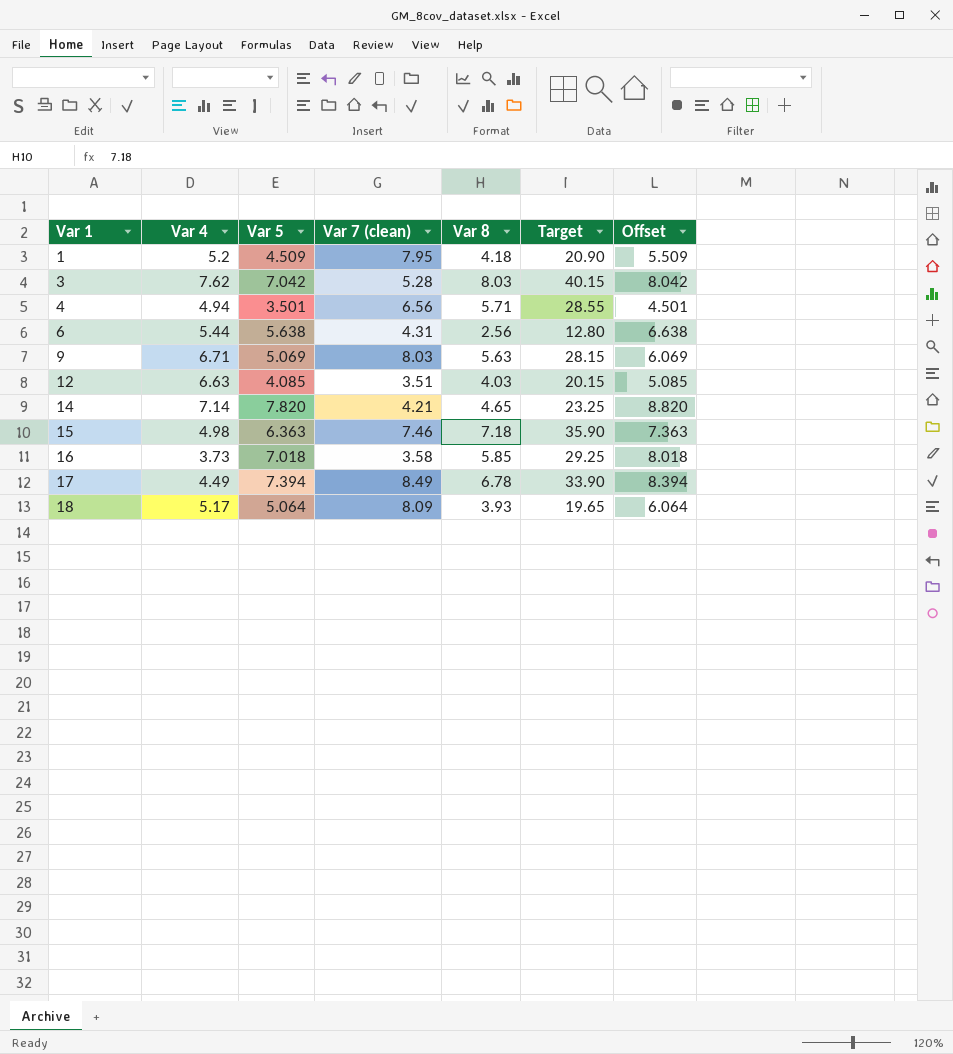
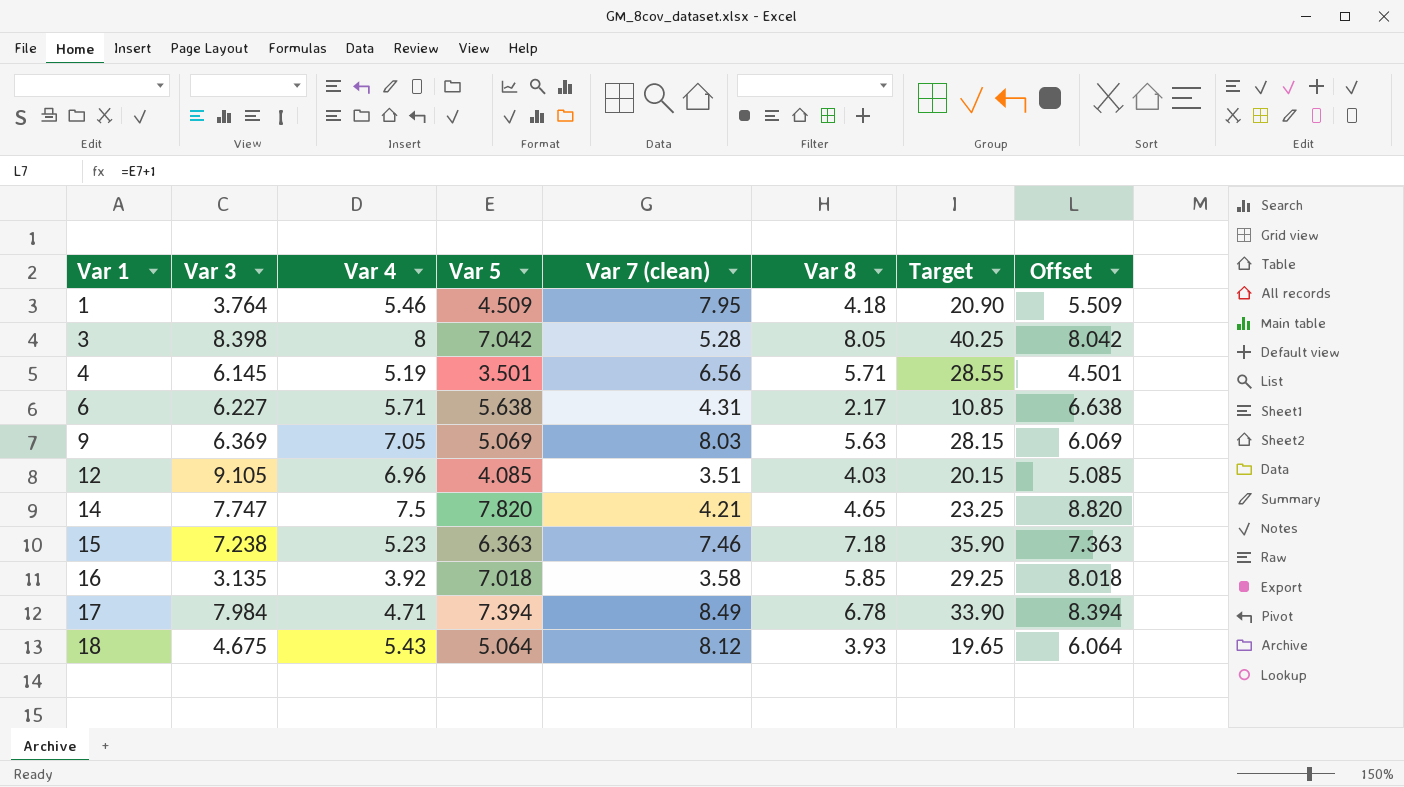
column Var 3 | position: none -> 2
1 | Var 4: 5.2 -> 5.46
3 | Var 4: 7.62 -> 8
3 | Var 8: 8.03 -> 8.05
3 | Target: 40.15 -> 40.25
4 | Var 4: 4.94 -> 5.19
6 | Var 4: 5.44 -> 5.71
6 | Var 8: 2.56 -> 2.17
6 | Target: 12.80 -> 10.85
9 | Var 4: 6.71 -> 7.05
12 | Var 4: 6.63 -> 6.96
14 | Var 4: 7.14 -> 7.5
15 | Var 4: 4.98 -> 5.23
16 | Var 4: 3.73 -> 3.92
17 | Var 4: 4.49 -> 4.71
18 | Var 4: 5.17 -> 5.43
18 | Var 7 (clean): 8.09 -> 8.12

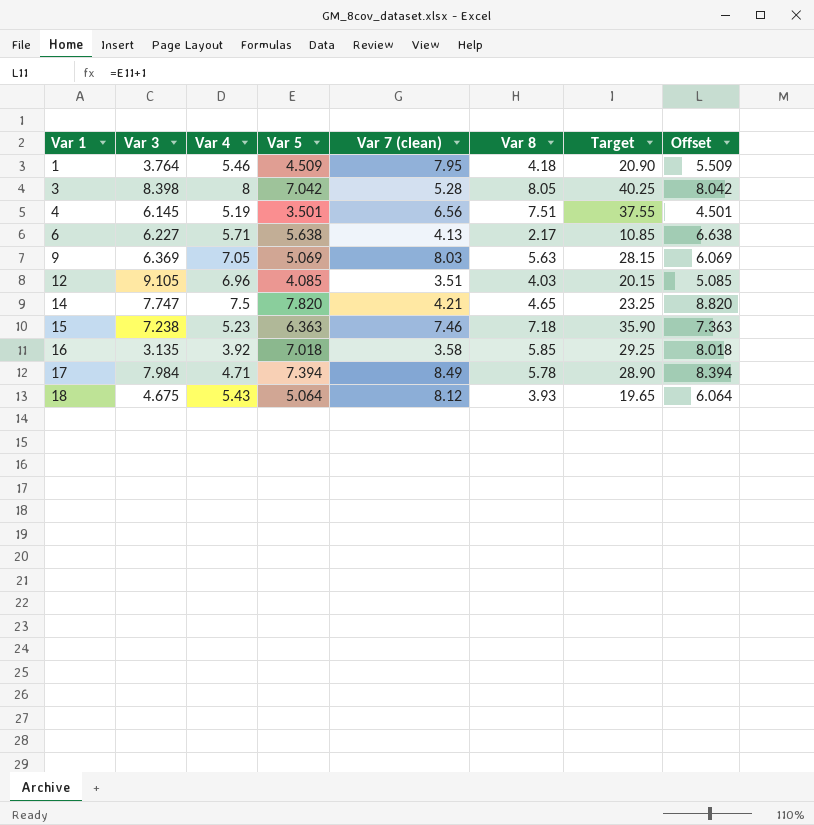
4 | Var 8: 5.71 -> 7.51
4 | Target: 28.55 -> 37.55
6 | Var 7 (clean): 4.31 -> 4.13
17 | Var 8: 6.78 -> 5.78
17 | Target: 33.90 -> 28.90

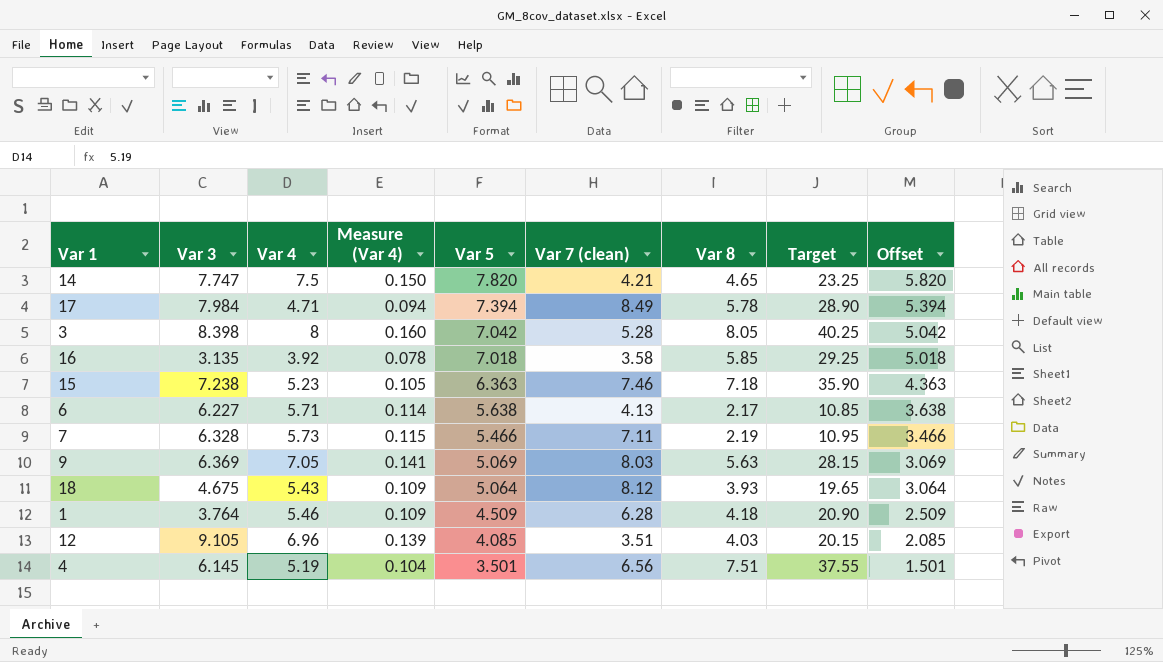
row order: Var 1 ascending -> Var 5 descending
column Measure (Var 4) | formula: none -> [Var 4] * 0.02
column Offset | formula: [Var 5] + 1 -> [Var 5] - 2
row 7: none -> 6.328 | 5.73 | 0.115 | 5.466 | 7.11 | 2.19 | 10.95 | 3.466
1 | Var 7 (clean): 7.95 -> 6.28

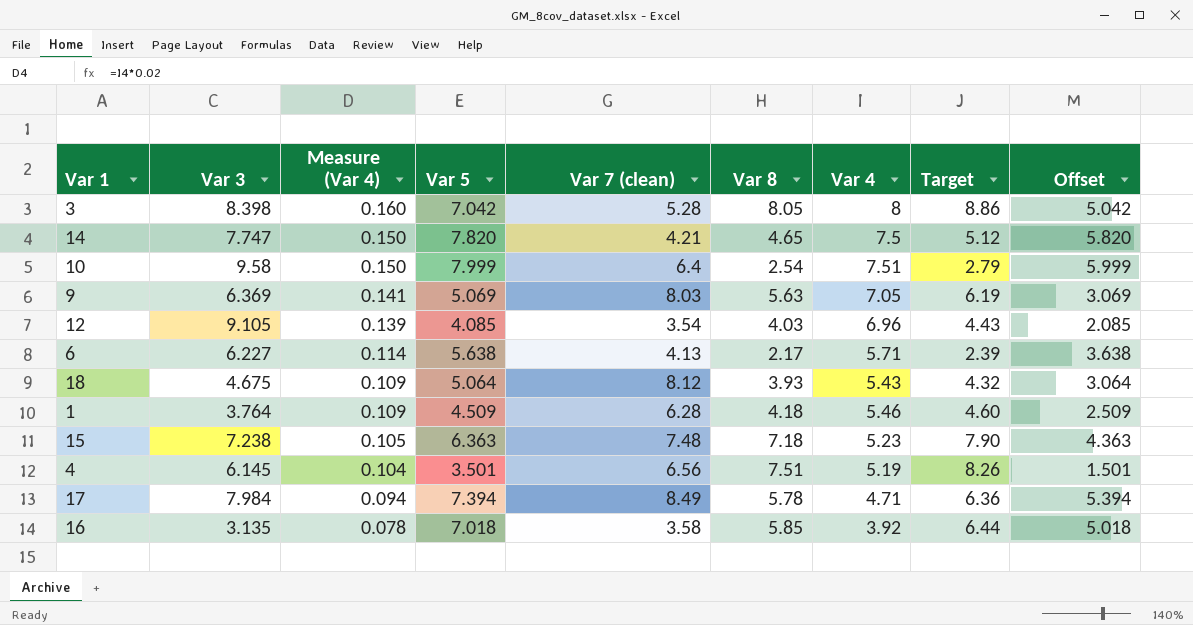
row order: Var 5 descending -> Measure (Var 4) descending
column Var 4 | position: 3 -> 7
column Target | formula: [Var 8] * 5 -> [Var 8] * 1.1
row 7: 6.328 | 5.73 | 0.115 | 5.466 | 7.11 | 2.19 | 10.95 | 3.466 -> none
row 10: none -> 9.58 | 0.150 | 7.999 | 6.4 | 2.54 | 7.51 | 2.79 | 5.999
12 | Var 7 (clean): 3.51 -> 3.54
15 | Var 7 (clean): 7.46 -> 7.48

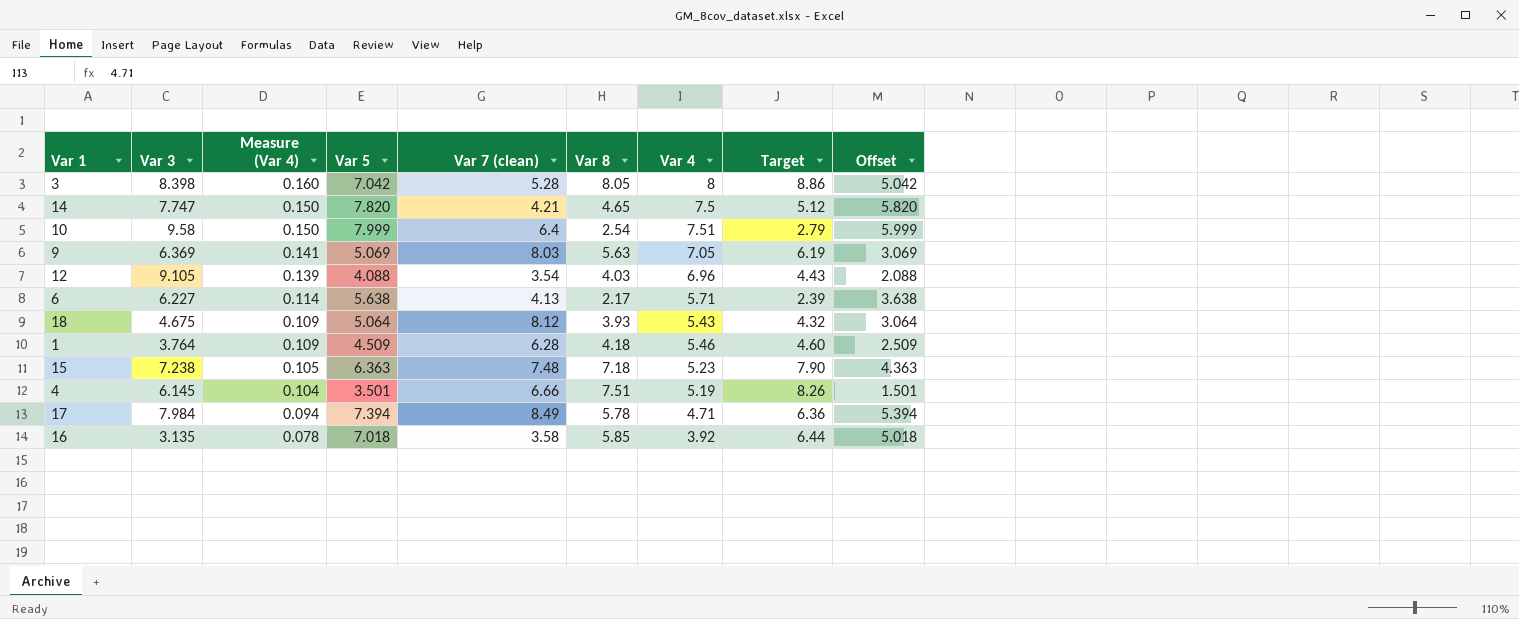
12 | Var 5: 4.085 -> 4.088
12 | Offset: 2.085 -> 2.088
4 | Var 7 (clean): 6.56 -> 6.66

